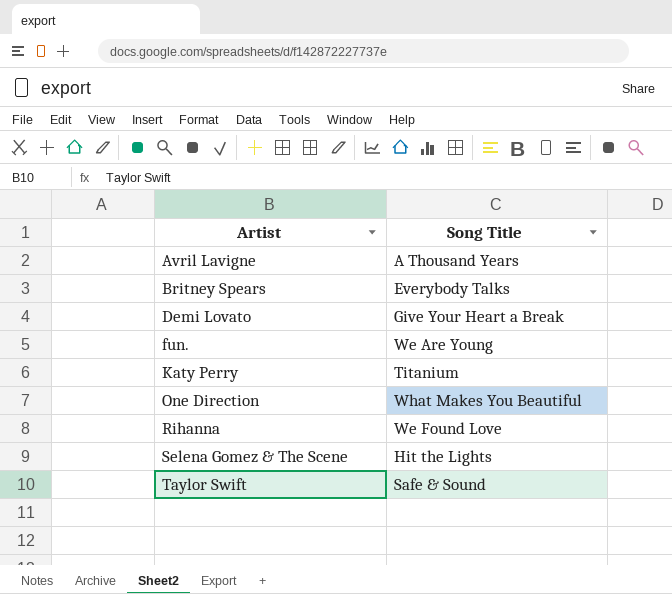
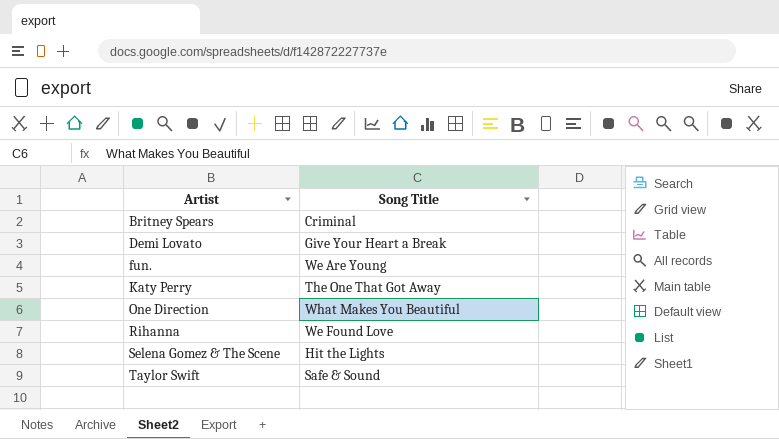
row Avril Lavigne: A Thousand Years -> none
Britney Spears | Song Title: Everybody Talks -> Criminal
Katy Perry | Song Title: Titanium -> The One That Got Away

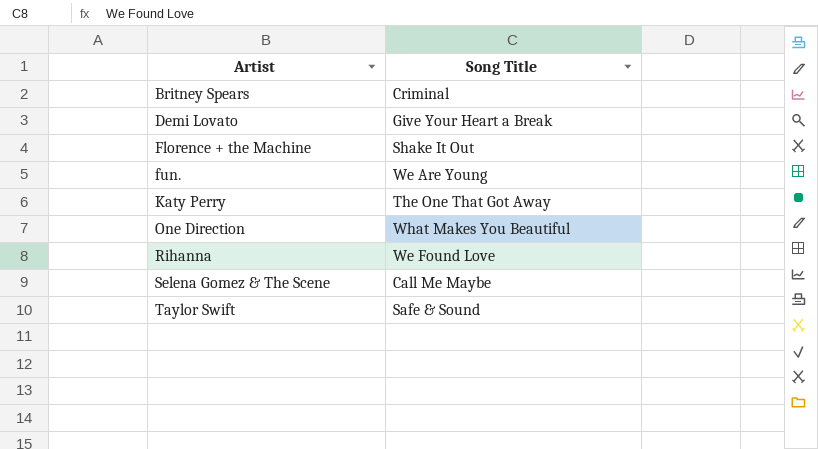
row Florence + the Machine: none -> Shake It Out
Selena Gomez & The Scene | Song Title: Hit the Lights -> Call Me Maybe

